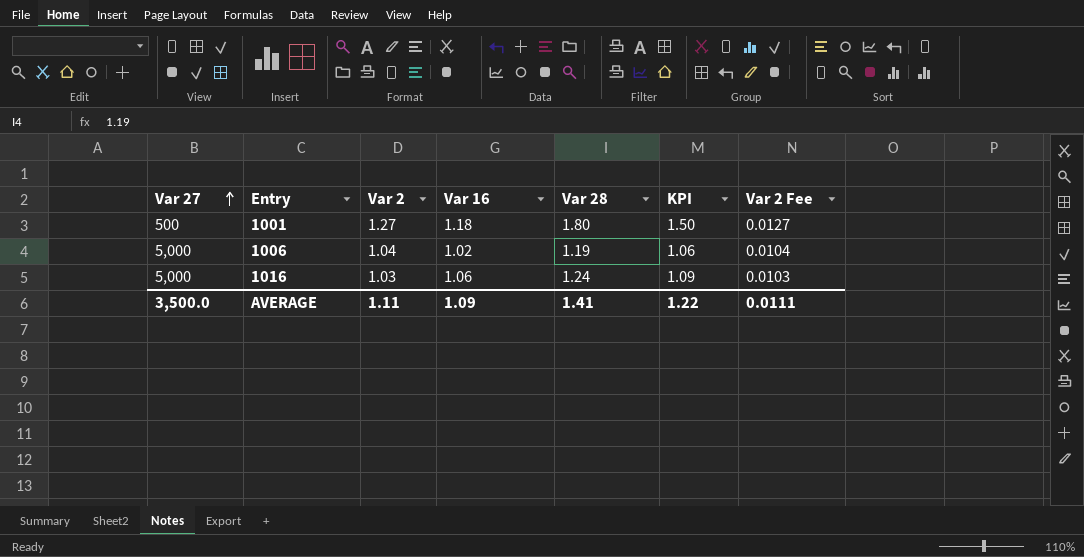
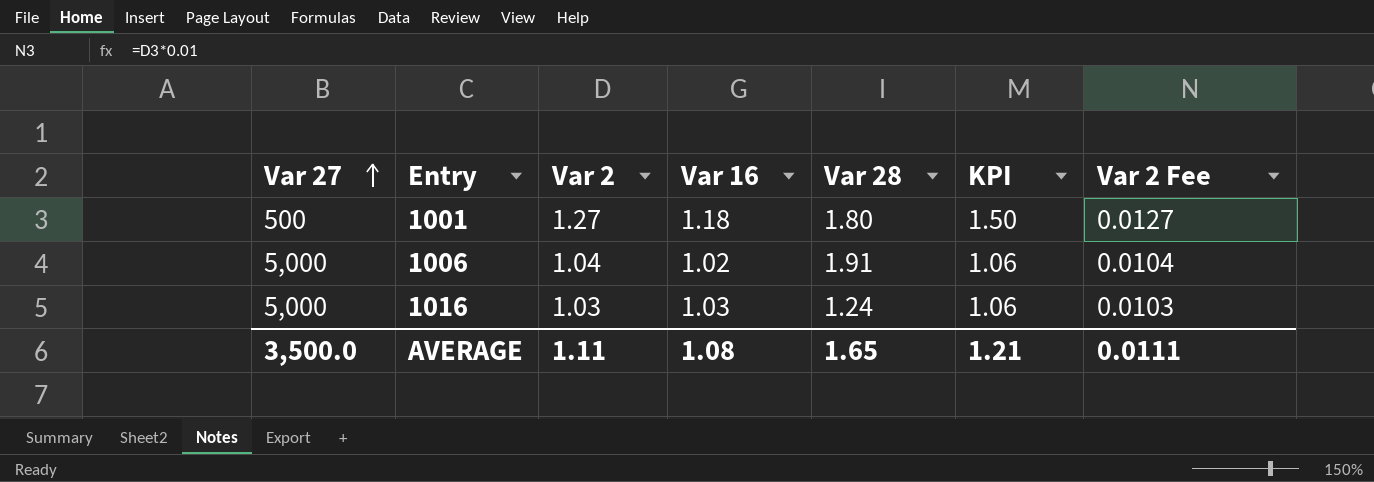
1006 | Var 28: 1.19 -> 1.91
1016 | Var 16: 1.06 -> 1.03
1016 | KPI: 1.09 -> 1.06
AVERAGE | Var 16: 1.09 -> 1.08
AVERAGE | Var 28: 1.41 -> 1.65
AVERAGE | KPI: 1.22 -> 1.21

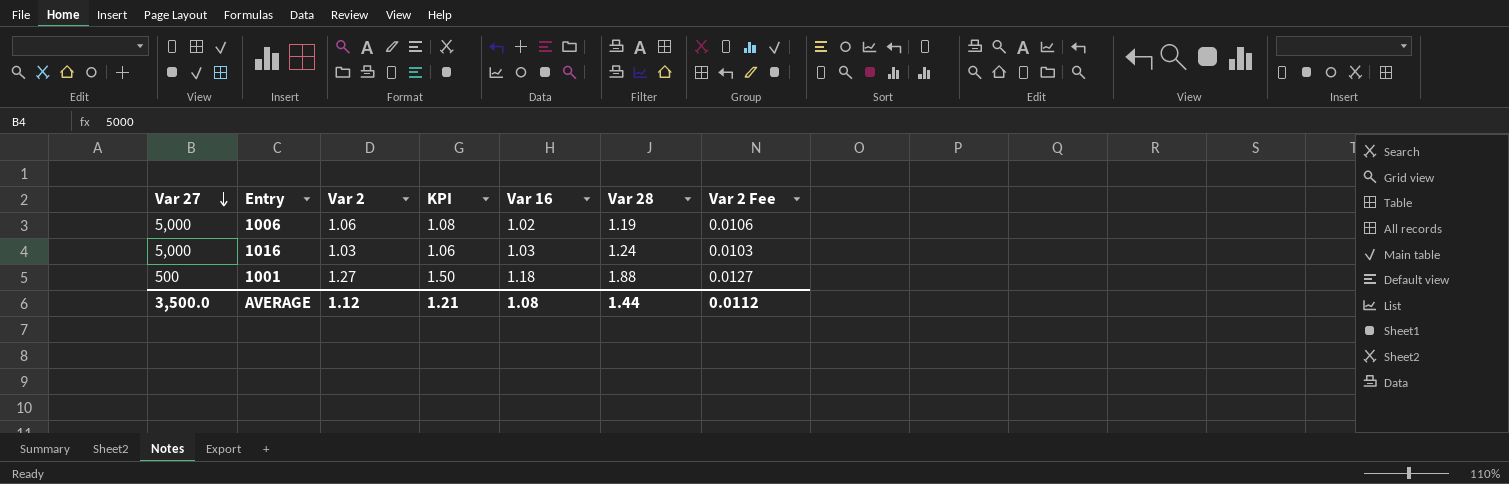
row order: Var 27 ascending -> Var 27 descending
column KPI | position: 6 -> 4
1006 | Var 2: 1.04 -> 1.06
1006 | KPI: 1.06 -> 1.08
1006 | Var 28: 1.91 -> 1.19
1006 | Var 2 Fee: 0.0104 -> 0.0106
1001 | Var 28: 1.80 -> 1.88
AVERAGE | Var 2: 1.11 -> 1.12
AVERAGE | Var 28: 1.65 -> 1.44
AVERAGE | Var 2 Fee: 0.0111 -> 0.0112

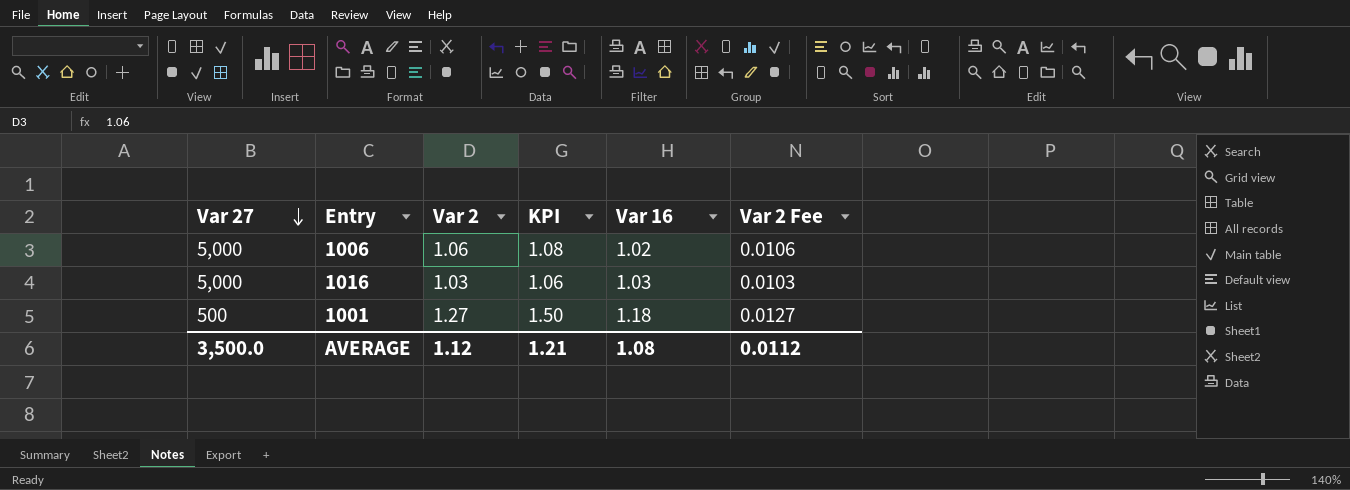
column Var 28 | position: 6 -> none

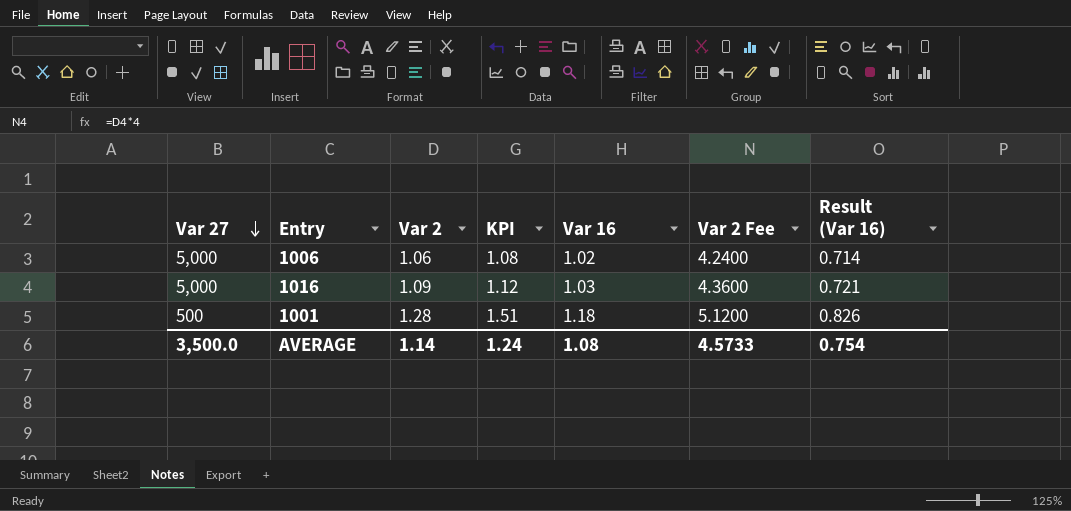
column Var 2 Fee | formula: [Var 2] * 0.01 -> [Var 2] * 4
column Result (Var 16) | formula: none -> [Var 16] * 0.7
1016 | Var 2: 1.03 -> 1.09
1016 | KPI: 1.06 -> 1.12
1001 | Var 2: 1.27 -> 1.28
1001 | KPI: 1.50 -> 1.51
AVERAGE | Var 2: 1.12 -> 1.14
AVERAGE | KPI: 1.21 -> 1.24
AVERAGE | Var 2 Fee: 0.0112 -> 4.5733

